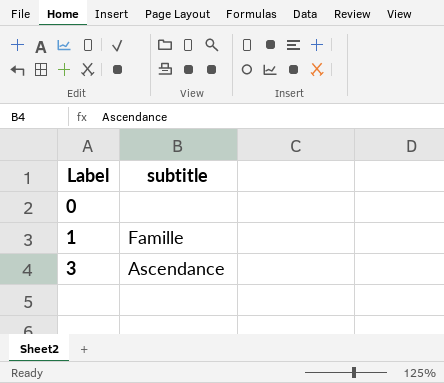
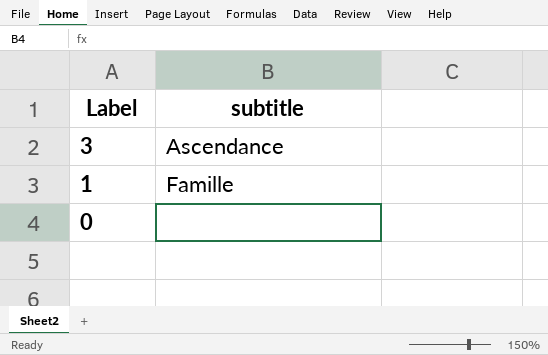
row order: Label ascending -> Label descending

